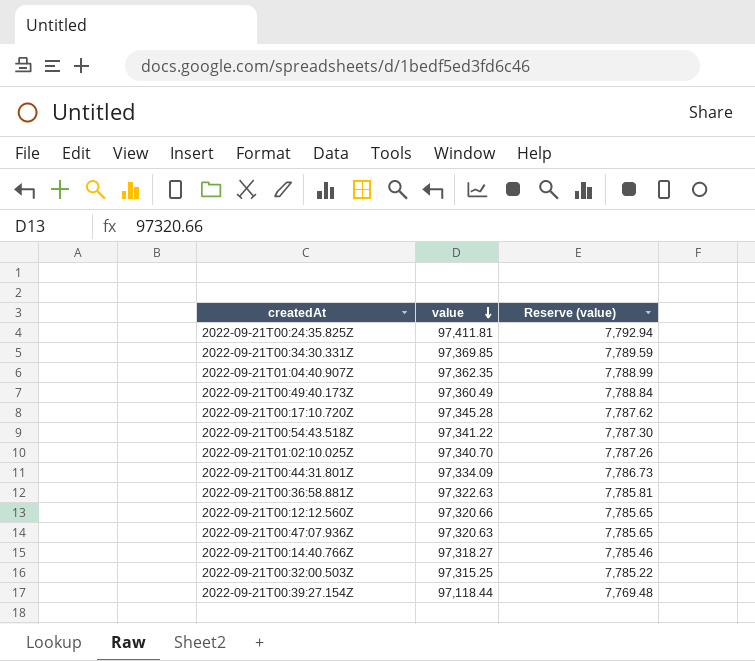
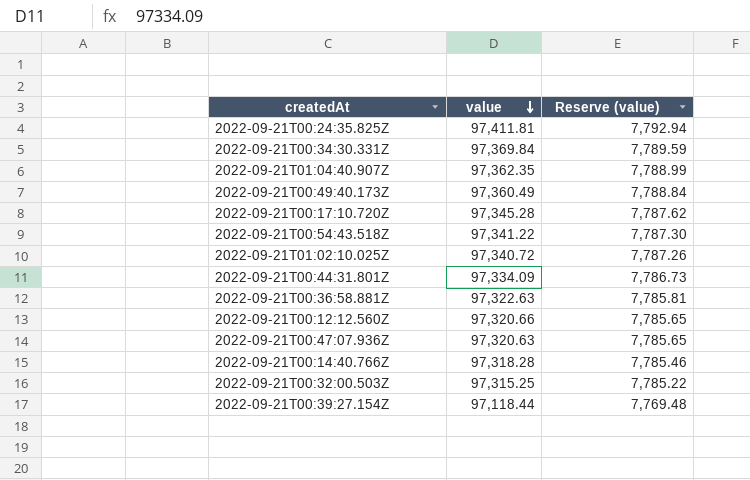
2022-09-21T00:34:30.331Z | value: 97,369.85 -> 97,369.84
2022-09-21T01:02:10.025Z | value: 97,340.70 -> 97,340.72
2022-09-21T00:14:40.766Z | value: 97,318.27 -> 97,318.28

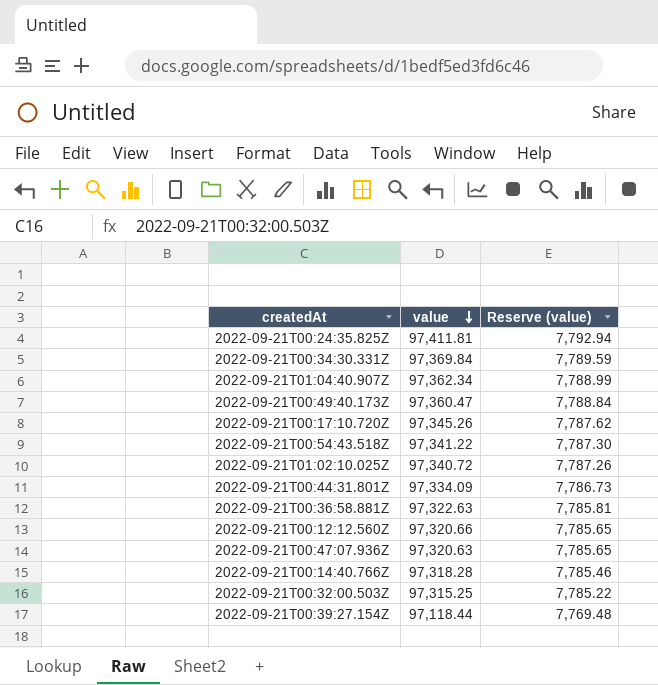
2022-09-21T01:04:40.907Z | value: 97,362.35 -> 97,362.34
2022-09-21T00:49:40.173Z | value: 97,360.49 -> 97,360.47
2022-09-21T00:17:10.720Z | value: 97,345.28 -> 97,345.26

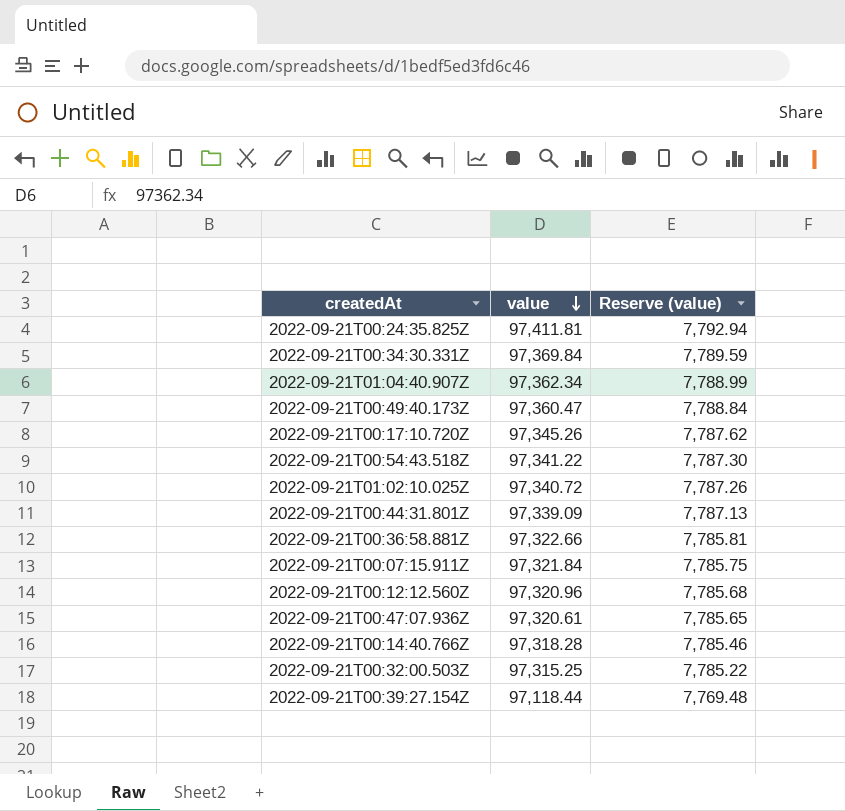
2022-09-21T00:44:31.801Z | value: 97,334.09 -> 97,339.09
2022-09-21T00:44:31.801Z | Reserve (value): 7,786.73 -> 7,787.13
2022-09-21T00:36:58.881Z | value: 97,322.63 -> 97,322.66
row 2022-09-21T00:07:15.911Z: none -> 97,321.84 | 7,785.75
2022-09-21T00:12:12.560Z | value: 97,320.66 -> 97,320.96
2022-09-21T00:12:12.560Z | Reserve (value): 7,785.65 -> 7,785.68
2022-09-21T00:47:07.936Z | value: 97,320.63 -> 97,320.61

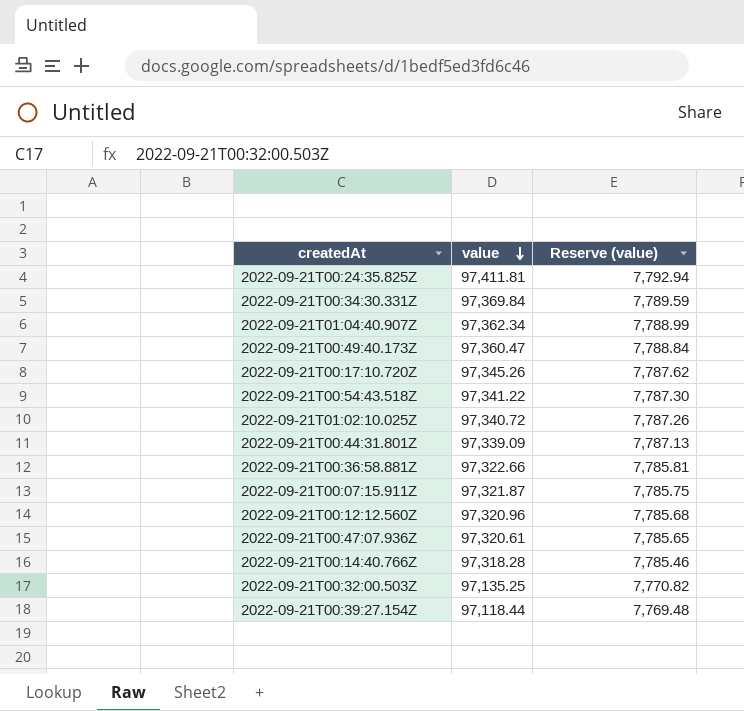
2022-09-21T00:07:15.911Z | value: 97,321.84 -> 97,321.87
2022-09-21T00:32:00.503Z | value: 97,315.25 -> 97,135.25
2022-09-21T00:32:00.503Z | Reserve (value): 7,785.22 -> 7,770.82

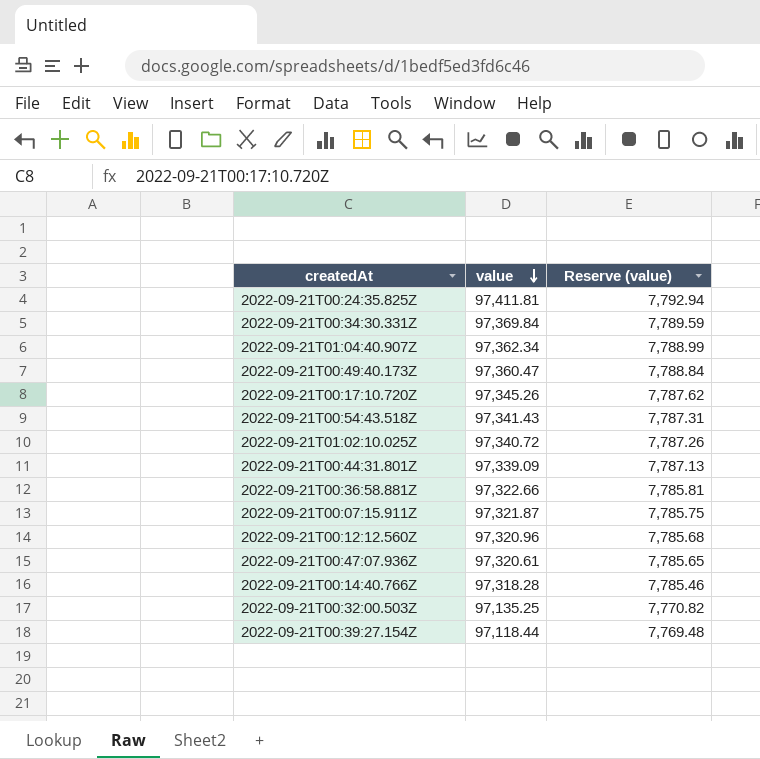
2022-09-21T00:54:43.518Z | value: 97,341.22 -> 97,341.43
2022-09-21T00:54:43.518Z | Reserve (value): 7,787.30 -> 7,787.31

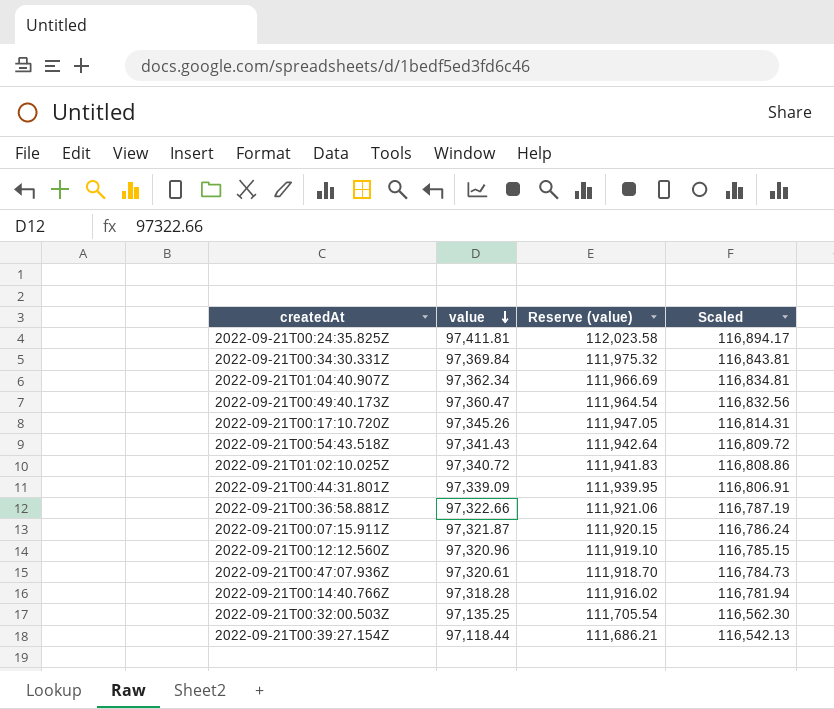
column Reserve (value) | formula: [value] * 0.08 -> [value] * 1.15
column Scaled | formula: none -> [value] * 1.2

